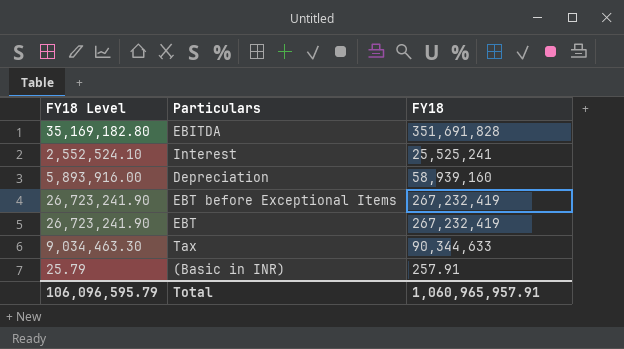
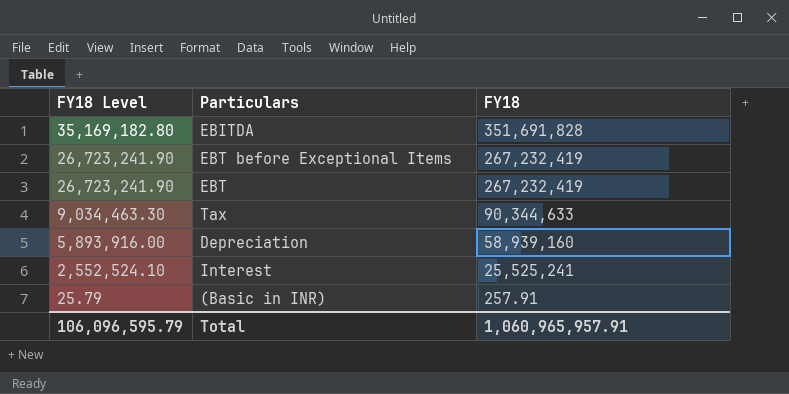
row order: none -> FY18 Level descending

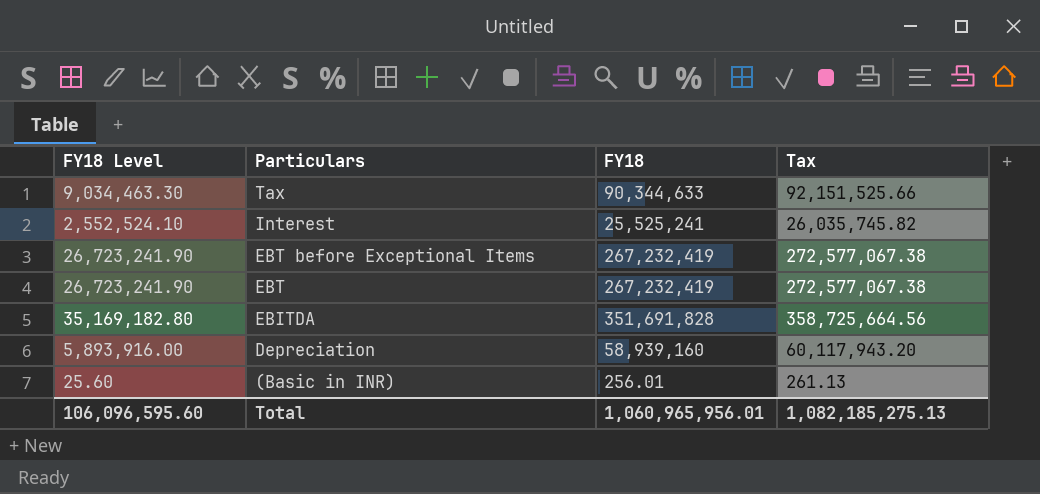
row order: FY18 Level descending -> Particulars descending
column Tax | formula: none -> [FY18] * 1.02
(Basic in INR) | FY18 Level: 25.79 -> 25.60
(Basic in INR) | FY18: 257.91 -> 256.01
Total | FY18 Level: 106,096,595.79 -> 106,096,595.60
Total | FY18: 1,060,965,957.91 -> 1,060,965,956.01

